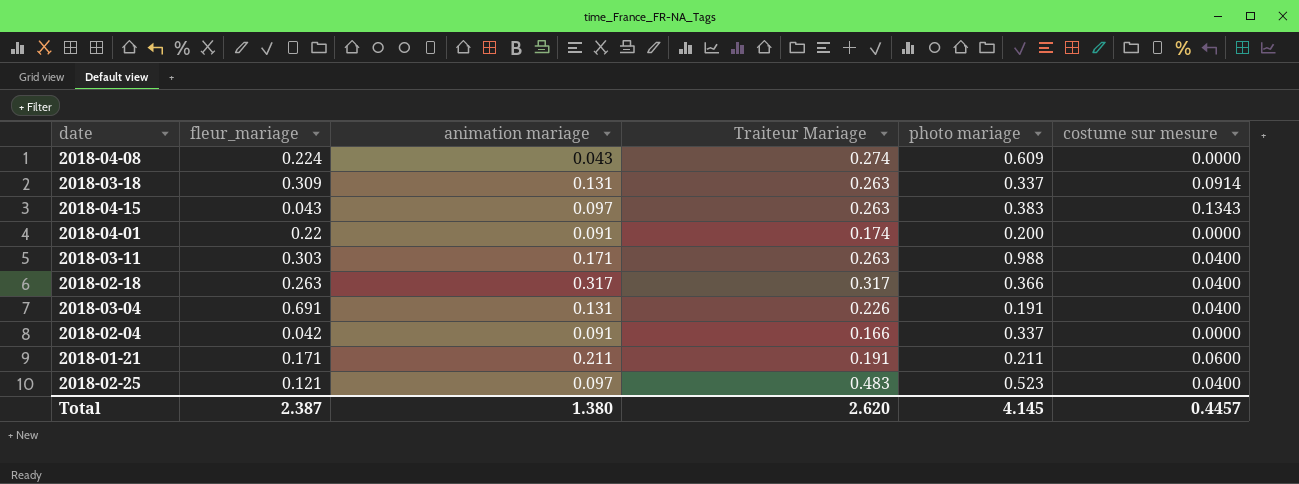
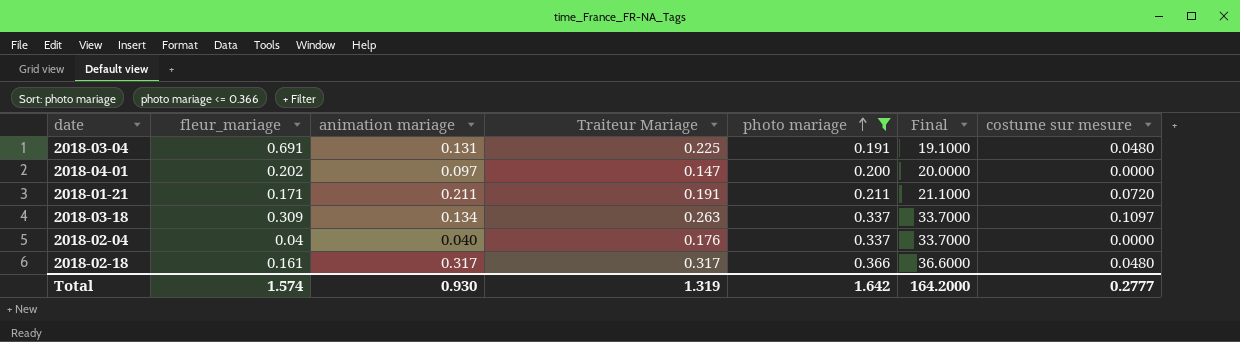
filter: none -> photo mariage <= 0.366
row order: none -> photo mariage ascending
column Final | formula: none -> [photo mariage] * 100
2018-03-04 | Traiteur Mariage: 0.226 -> 0.225
2018-03-04 | costume sur mesure: 0.0400 -> 0.0480
2018-04-01 | fleur_mariage: 0.22 -> 0.202
2018-04-01 | animation mariage: 0.091 -> 0.097
2018-04-01 | Traiteur Mariage: 0.174 -> 0.147
2018-01-21 | costume sur mesure: 0.0600 -> 0.0720
2018-03-18 | animation mariage: 0.131 -> 0.134
2018-03-18 | costume sur mesure: 0.0914 -> 0.1097
2018-02-04 | fleur_mariage: 0.042 -> 0.04
2018-02-04 | animation mariage: 0.091 -> 0.040
2018-02-04 | Traiteur Mariage: 0.166 -> 0.176
2018-02-18 | fleur_mariage: 0.263 -> 0.161
2018-02-18 | costume sur mesure: 0.0400 -> 0.0480
Total | fleur_mariage: 2.387 -> 1.574
Total | animation mariage: 1.380 -> 0.930
Total | Traiteur Mariage: 2.620 -> 1.319
Total | photo mariage: 4.145 -> 1.642
Total | costume sur mesure: 0.4457 -> 0.2777

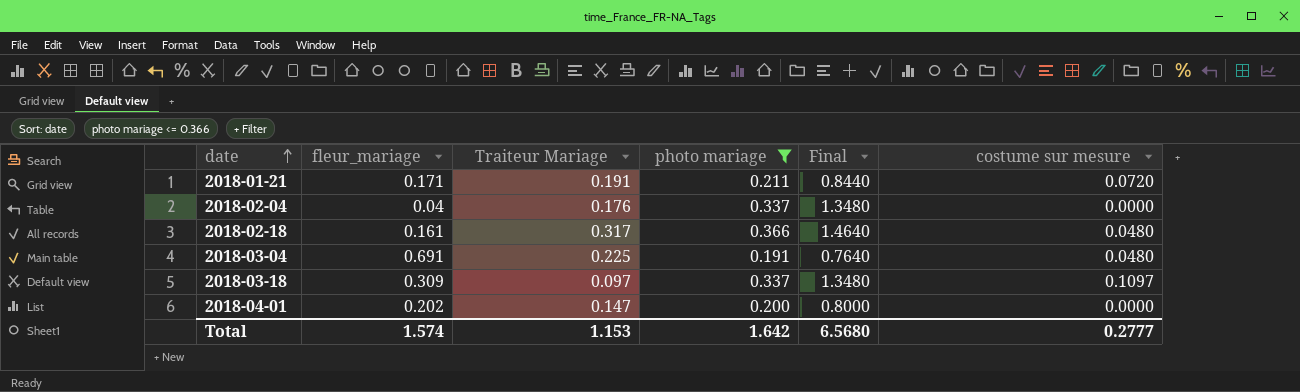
row order: photo mariage ascending -> date ascending
column animation mariage | position: 3 -> none
column Final | formula: [photo mariage] * 100 -> [photo mariage] * 4
2018-03-18 | Traiteur Mariage: 0.263 -> 0.097
Total | Traiteur Mariage: 1.319 -> 1.153
Total | Final: 164.2000 -> 6.5680

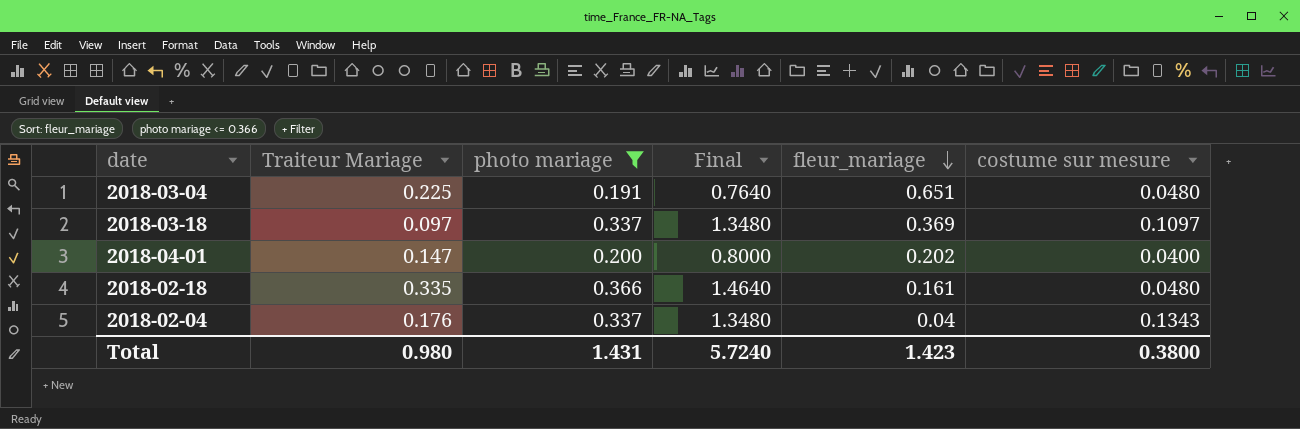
row order: date ascending -> fleur_mariage descending
column fleur_mariage | position: 2 -> 5
row 2018-01-21: 0.171 | 0.191 | 0.211 | 0.8440 | 0.0720 -> none
2018-03-04 | fleur_mariage: 0.691 -> 0.651
2018-03-18 | fleur_mariage: 0.309 -> 0.369
2018-04-01 | costume sur mesure: 0.0000 -> 0.0400
2018-02-18 | Traiteur Mariage: 0.317 -> 0.335
2018-02-04 | costume sur mesure: 0.0000 -> 0.1343
Total | Traiteur Mariage: 1.153 -> 0.980
Total | photo mariage: 1.642 -> 1.431
Total | Final: 6.5680 -> 5.7240
Total | fleur_mariage: 1.574 -> 1.423
Total | costume sur mesure: 0.2777 -> 0.3800

